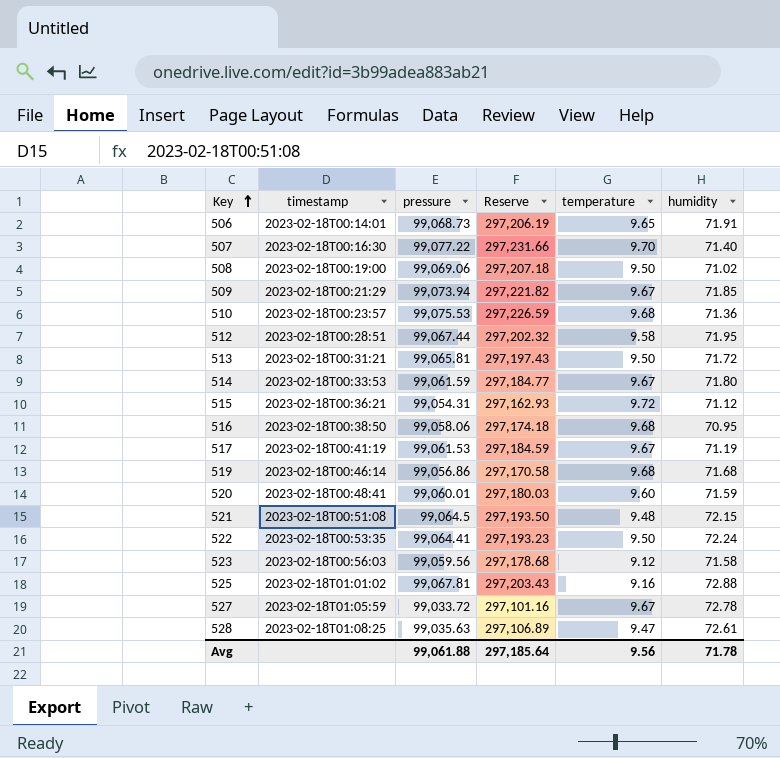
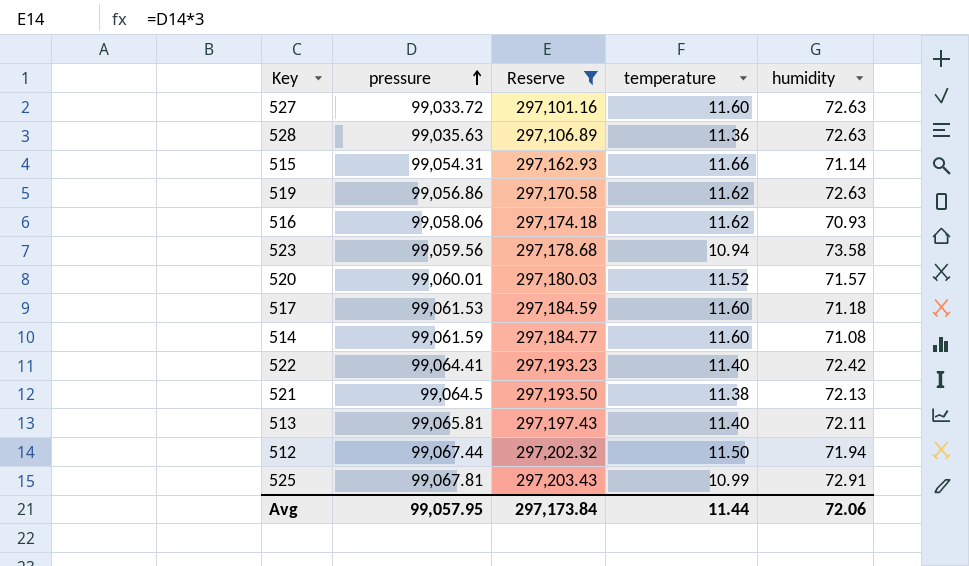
filter: none -> Reserve <= 297,203.43
row order: Key ascending -> pressure ascending
column timestamp | position: 2 -> none
527 | temperature: 9.67 -> 11.60
527 | humidity: 72.78 -> 72.63
528 | temperature: 9.47 -> 11.36
528 | humidity: 72.61 -> 72.63
515 | temperature: 9.72 -> 11.66
515 | humidity: 71.12 -> 71.14
519 | temperature: 9.68 -> 11.62
519 | humidity: 71.68 -> 72.63
516 | temperature: 9.68 -> 11.62
516 | humidity: 70.95 -> 70.93
523 | temperature: 9.12 -> 10.94
523 | humidity: 71.58 -> 73.58
520 | temperature: 9.60 -> 11.52
520 | humidity: 71.59 -> 71.57
517 | temperature: 9.67 -> 11.60
517 | humidity: 71.19 -> 71.18
514 | temperature: 9.67 -> 11.60
514 | humidity: 71.80 -> 71.08
522 | temperature: 9.50 -> 11.40
522 | humidity: 72.24 -> 72.42
521 | temperature: 9.48 -> 11.38
521 | humidity: 72.15 -> 72.13
513 | temperature: 9.50 -> 11.40
513 | humidity: 71.72 -> 72.11
512 | temperature: 9.58 -> 11.50
512 | humidity: 71.95 -> 71.94
525 | temperature: 9.16 -> 10.99
525 | humidity: 72.88 -> 72.91
Avg | pressure: 99,061.88 -> 99,057.95
Avg | Reserve: 297,185.64 -> 297,173.84
Avg | temperature: 9.56 -> 11.44
Avg | humidity: 71.78 -> 72.06

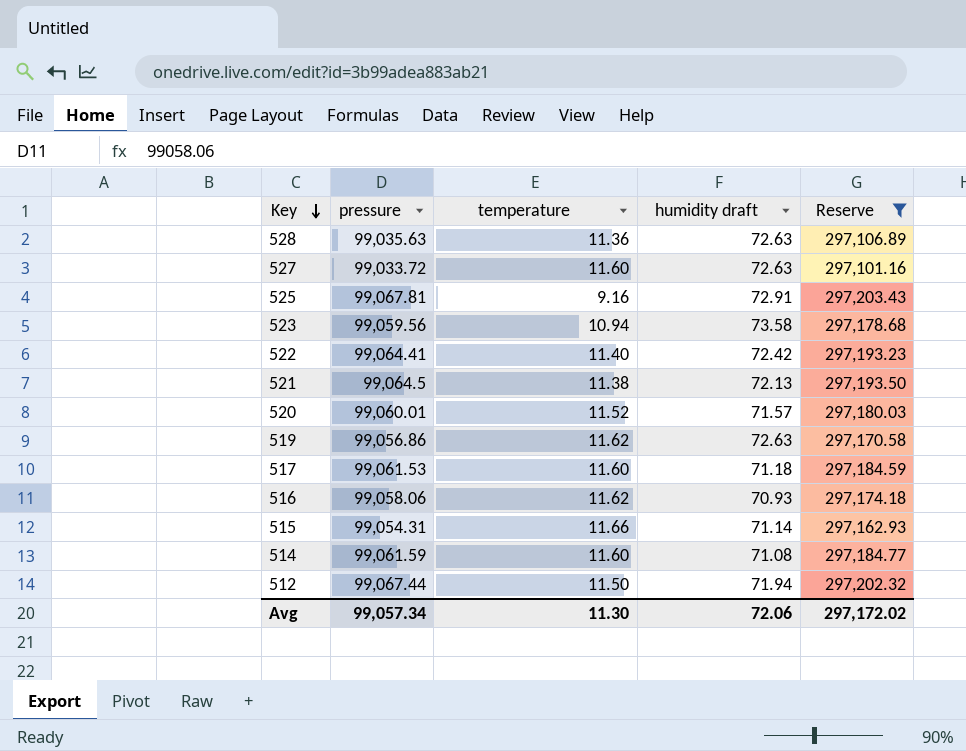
row order: pressure ascending -> Key descending
column name: humidity -> humidity draft
column Reserve | position: 3 -> 5
row 513: 99,065.81 | 297,197.43 | 11.40 | 72.11 -> none
525 | temperature: 10.99 -> 9.16
Avg | pressure: 99,057.95 -> 99,057.34
Avg | temperature: 11.44 -> 11.30
Avg | Reserve: 297,173.84 -> 297,172.02

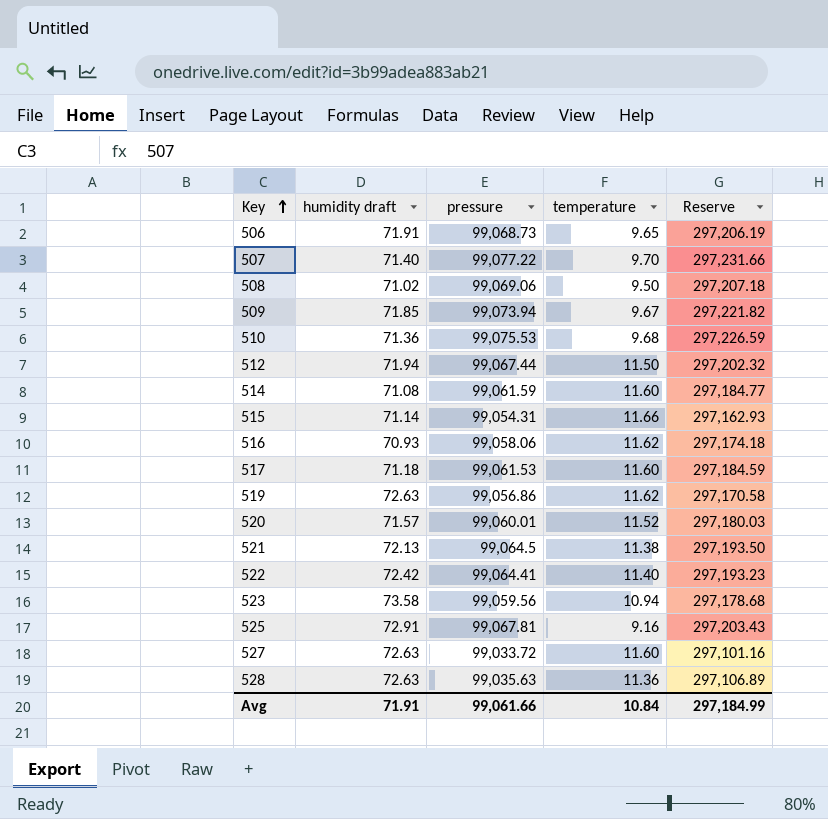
filter: Reserve <= 297,203.43 -> none
row order: Key descending -> Key ascending
column humidity draft | position: 4 -> 2
Avg | humidity draft: 72.06 -> 71.91
Avg | pressure: 99,057.34 -> 99,061.66
Avg | temperature: 11.30 -> 10.84
Avg | Reserve: 297,172.02 -> 297,184.99

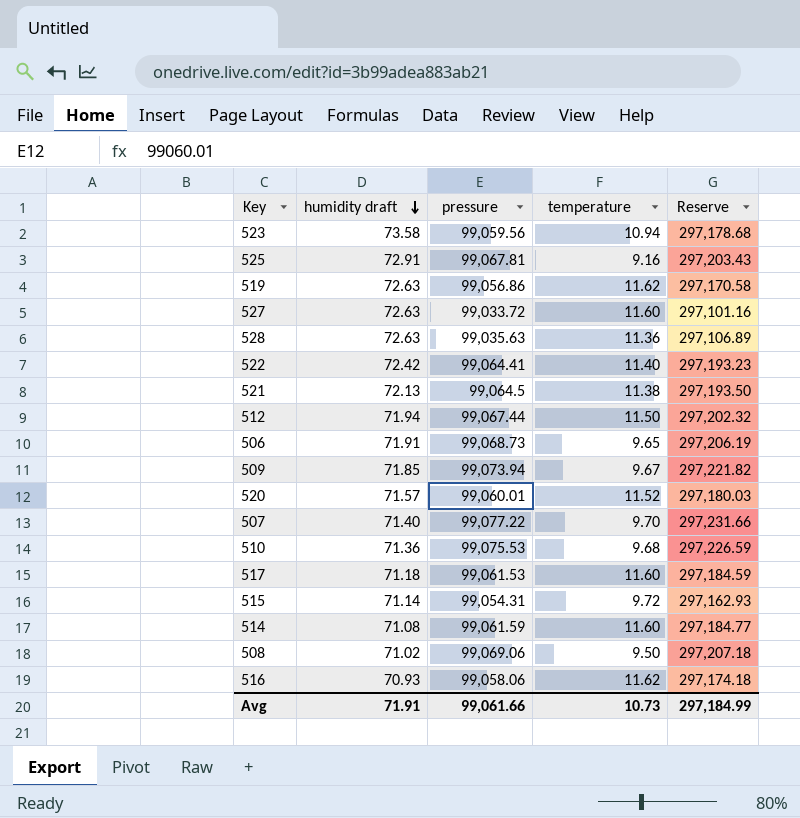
row order: Key ascending -> humidity draft descending
515 | temperature: 11.66 -> 9.72
Avg | temperature: 10.84 -> 10.73

